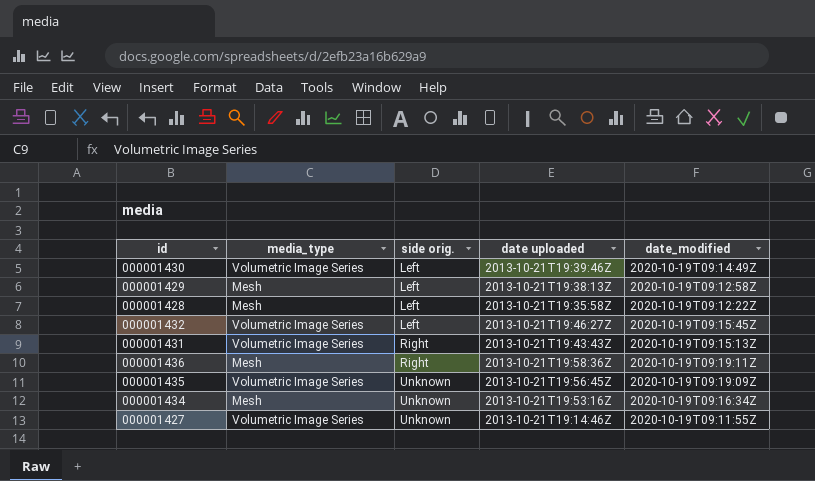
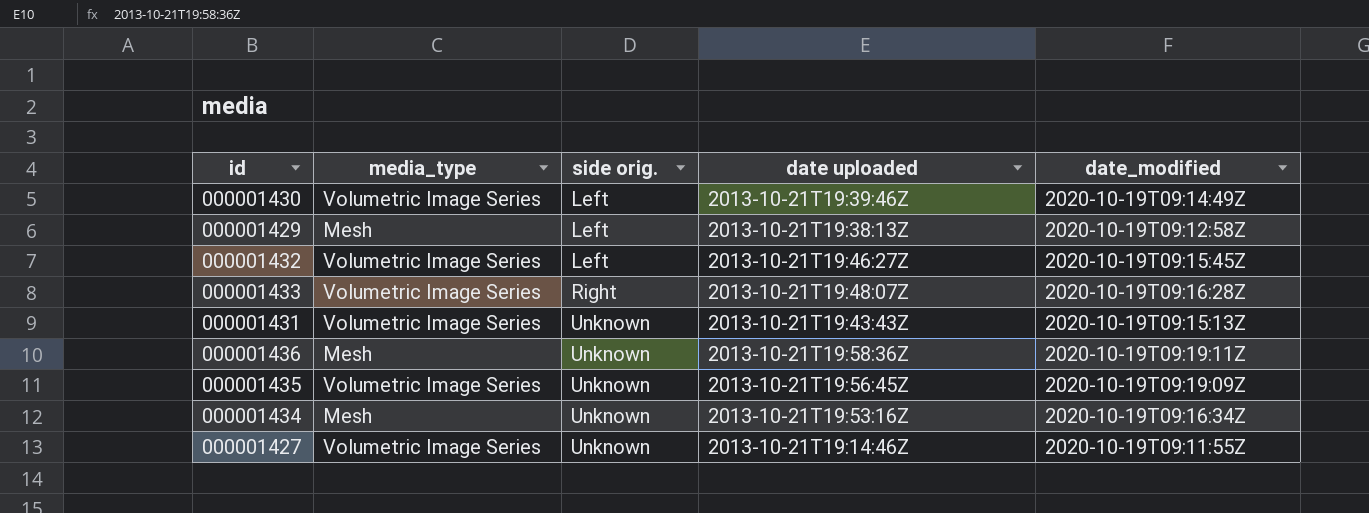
row 000001428: Mesh | Left | 2013-10-21T19:35:58Z | 2020-10-19T09:12:22Z -> none
row 000001433: none -> Volumetric Image Series | Right | 2013-10-21T19:48:07Z | 2020-10-19T09:16:28Z
000001431 | side orig.: Right -> Unknown
000001436 | side orig.: Right -> Unknown

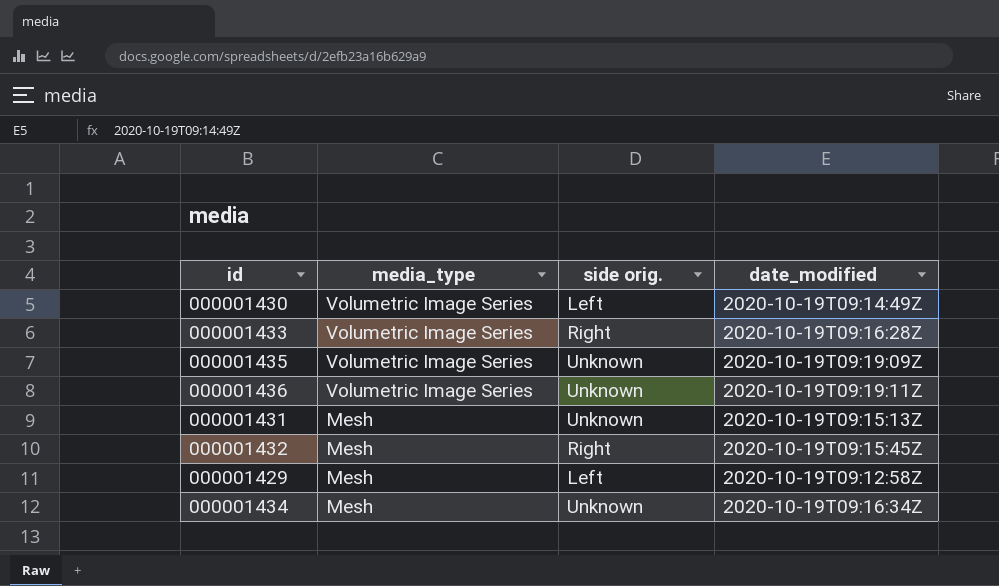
row order: side orig. ascending -> media_type descending
column date uploaded | position: 4 -> none
row 000001427: Volumetric Image Series | Unknown | 2013-10-21T19:14:46Z | 2020-10-19T09:11:55Z -> none
000001436 | media_type: Mesh -> Volumetric Image Series
000001431 | media_type: Volumetric Image Series -> Mesh
000001432 | media_type: Volumetric Image Series -> Mesh
000001432 | side orig.: Left -> Right

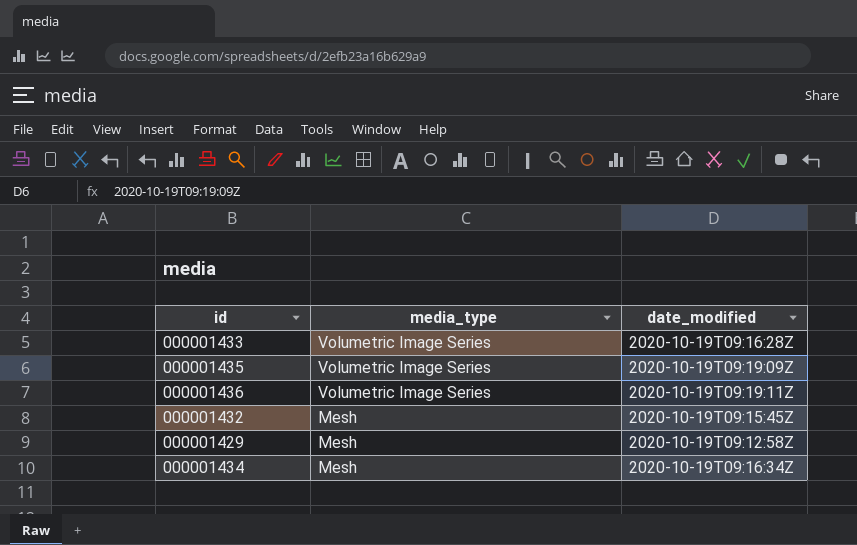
column side orig. | position: 3 -> none
row 000001430: Volumetric Image Series | Left | 2020-10-19T09:14:49Z -> none
row 000001431: Mesh | Unknown | 2020-10-19T09:15:13Z -> none

